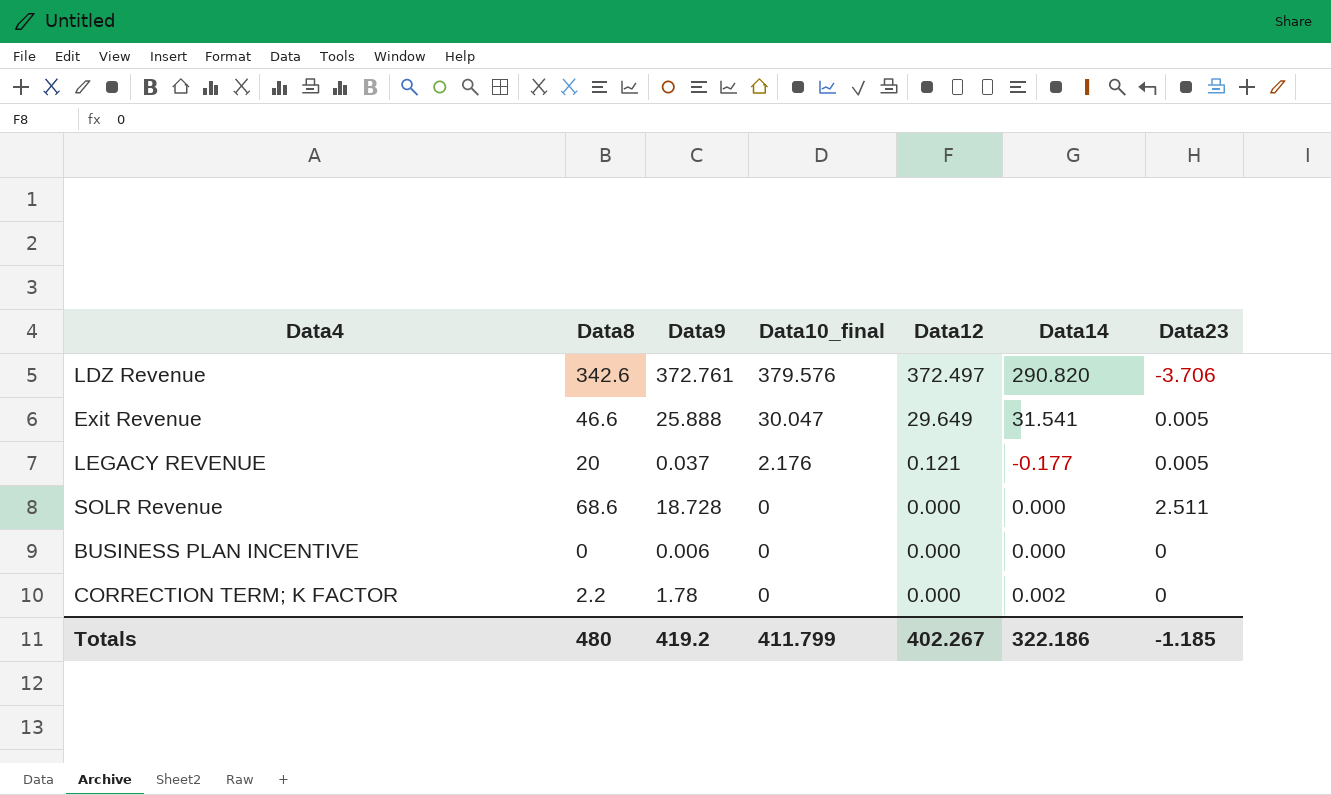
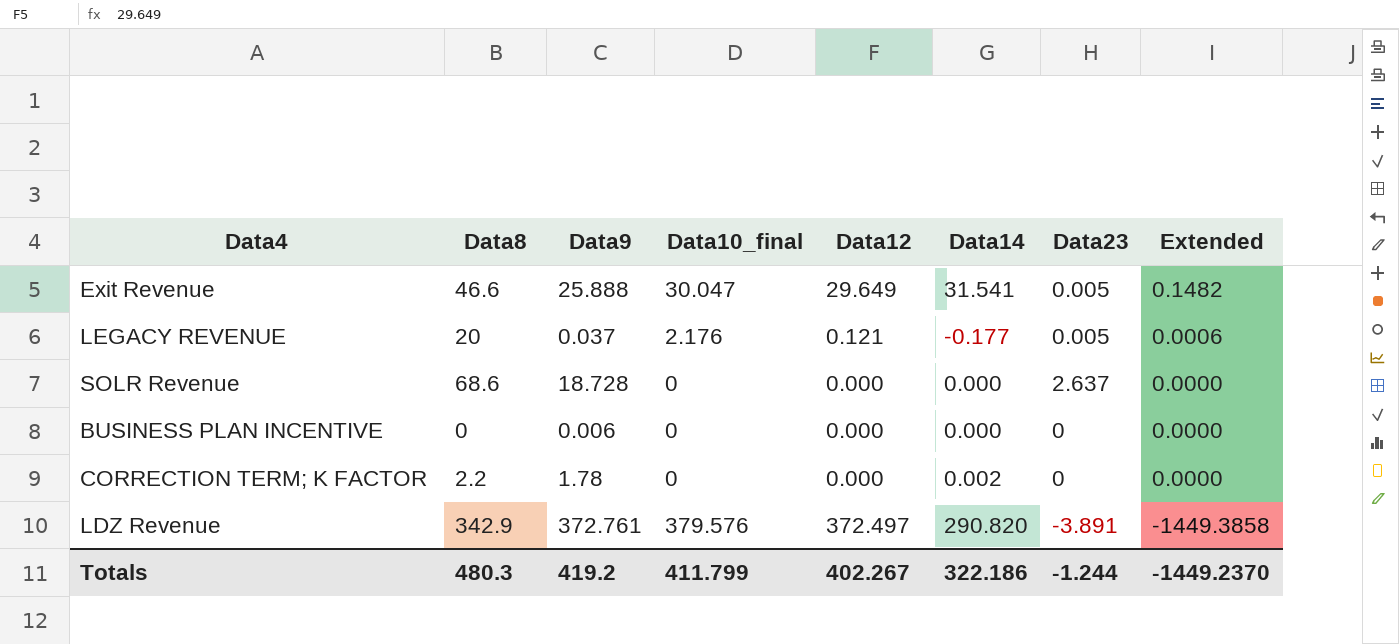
row order: Data10_final descending -> Extended descending
column Extended | formula: none -> [Data12] * [Data23]
SOLR Revenue | Data23: 2.511 -> 2.637
LDZ Revenue | Data8: 342.6 -> 342.9
LDZ Revenue | Data23: -3.706 -> -3.891
Totals | Data8: 480 -> 480.3
Totals | Data23: -1.185 -> -1.244

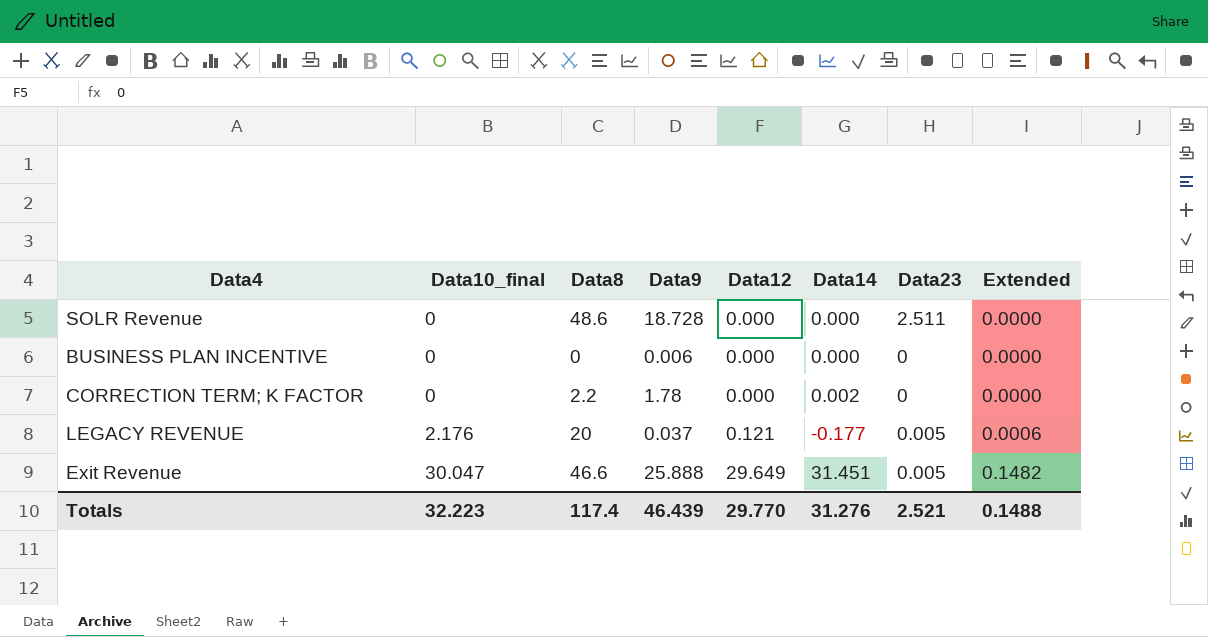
row order: Extended descending -> Data10_final ascending
column Data10_final | position: 4 -> 2
row LDZ Revenue: 342.9 | 372.761 | 379.576 | 372.497 | 290.820 | -3.891 | -1449.3858 -> none
SOLR Revenue | Data8: 68.6 -> 48.6
SOLR Revenue | Data23: 2.637 -> 2.511
Exit Revenue | Data14: 31.541 -> 31.451
Totals | Data10_final: 411.799 -> 32.223
Totals | Data8: 480.3 -> 117.4
Totals | Data9: 419.2 -> 46.439
Totals | Data12: 402.267 -> 29.770
Totals | Data14: 322.186 -> 31.276
Totals | Data23: -1.244 -> 2.521
Totals | Extended: -1449.2370 -> 0.1488

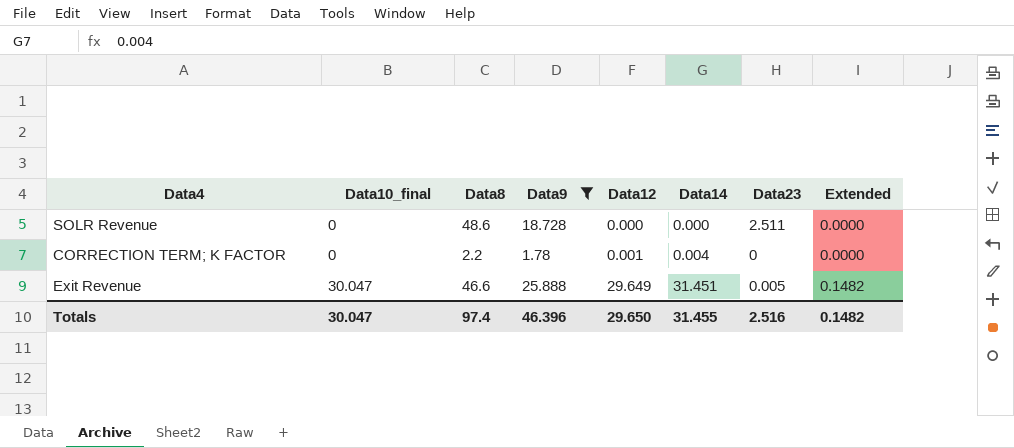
filter: none -> Data9 >= 1.78
CORRECTION TERM; K FACTOR | Data12: 0.000 -> 0.001
CORRECTION TERM; K FACTOR | Data14: 0.002 -> 0.004
Totals | Data10_final: 32.223 -> 30.047
Totals | Data8: 117.4 -> 97.4
Totals | Data9: 46.439 -> 46.396
Totals | Data12: 29.770 -> 29.650
Totals | Data14: 31.276 -> 31.455
Totals | Data23: 2.521 -> 2.516
Totals | Extended: 0.1488 -> 0.1482

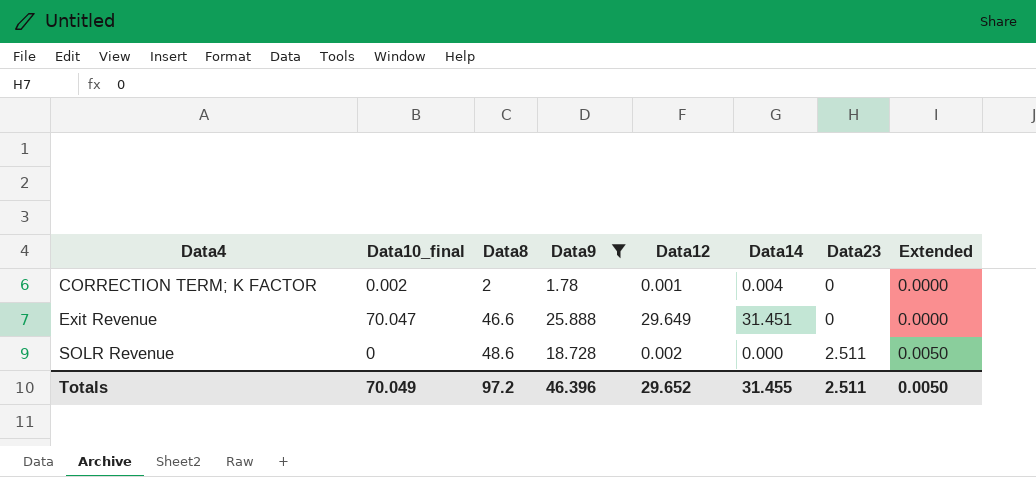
row order: Data10_final ascending -> Data4 ascending
CORRECTION TERM; K FACTOR | Data10_final: 0 -> 0.002
CORRECTION TERM; K FACTOR | Data8: 2.2 -> 2
Exit Revenue | Data10_final: 30.047 -> 70.047
Exit Revenue | Data23: 0.005 -> 0
Exit Revenue | Extended: 0.1482 -> 0.0000
SOLR Revenue | Data12: 0.000 -> 0.002
SOLR Revenue | Extended: 0.0000 -> 0.0050
Totals | Data10_final: 30.047 -> 70.049
Totals | Data8: 97.4 -> 97.2
Totals | Data12: 29.650 -> 29.652
Totals | Data23: 2.516 -> 2.511
Totals | Extended: 0.1482 -> 0.0050

